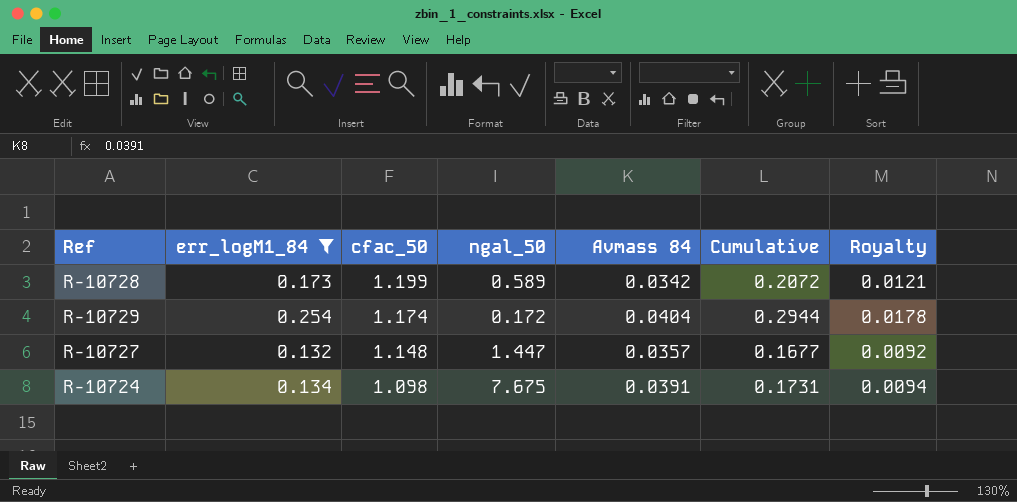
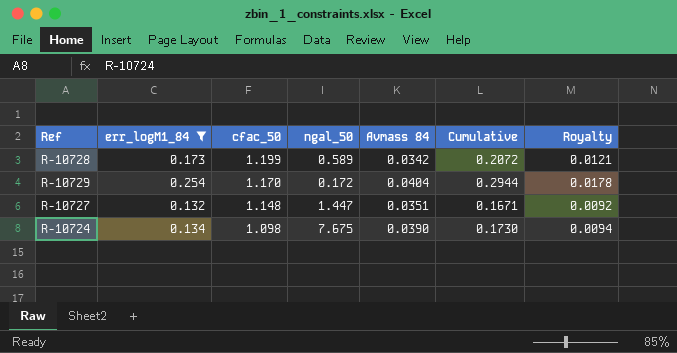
R-10729 | cfac_50: 1.174 -> 1.170
R-10727 | Avmass 84: 0.0357 -> 0.0351
R-10727 | Cumulative: 0.1677 -> 0.1671
R-10724 | Avmass 84: 0.0391 -> 0.0390
R-10724 | Cumulative: 0.1731 -> 0.1730

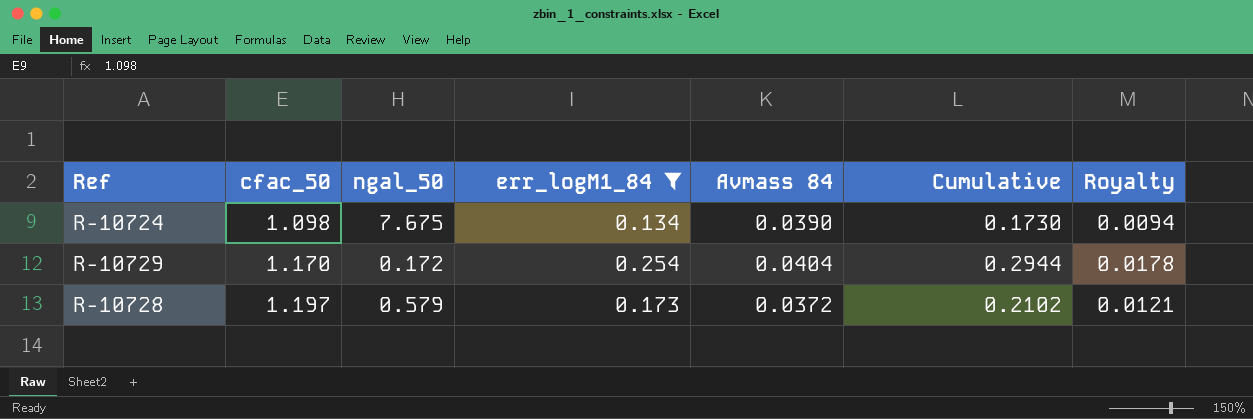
row order: cfac_50 descending -> cfac_50 ascending
column err_logM1_84 | position: 2 -> 4
row R-10727: 0.132 | 1.148 | 1.447 | 0.0351 | 0.1671 | 0.0092 -> none
R-10728 | cfac_50: 1.199 -> 1.197
R-10728 | ngal_50: 0.589 -> 0.579
R-10728 | Avmass 84: 0.0342 -> 0.0372
R-10728 | Cumulative: 0.2072 -> 0.2102

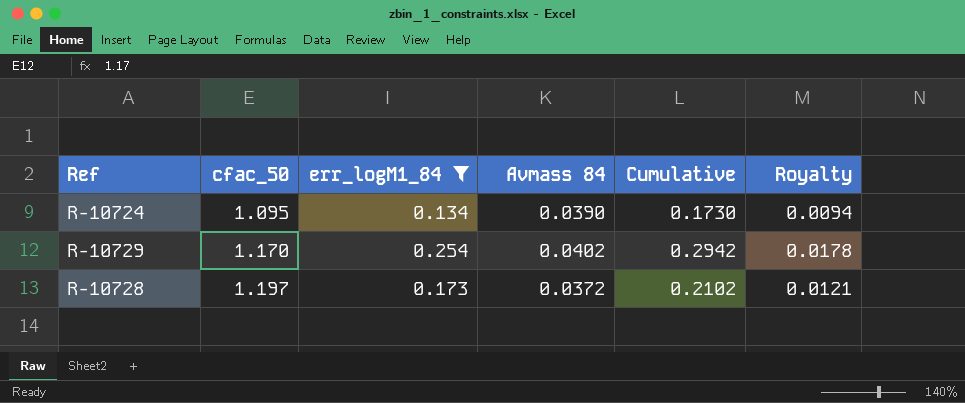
column ngal_50 | position: 3 -> none
R-10724 | cfac_50: 1.098 -> 1.095
R-10729 | Avmass 84: 0.0404 -> 0.0402
R-10729 | Cumulative: 0.2944 -> 0.2942

